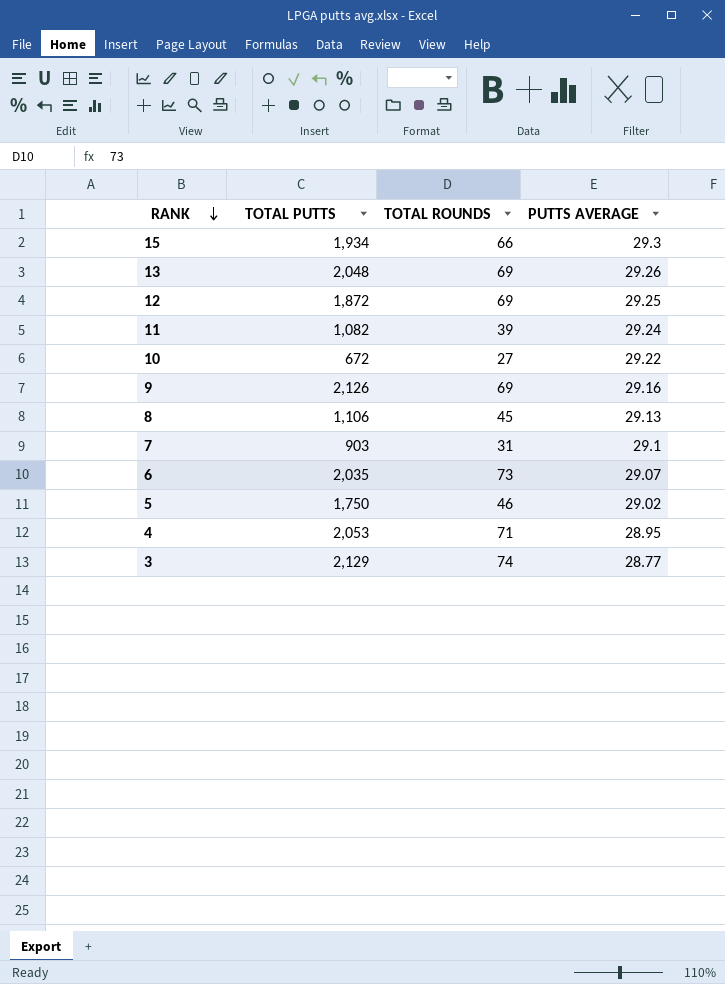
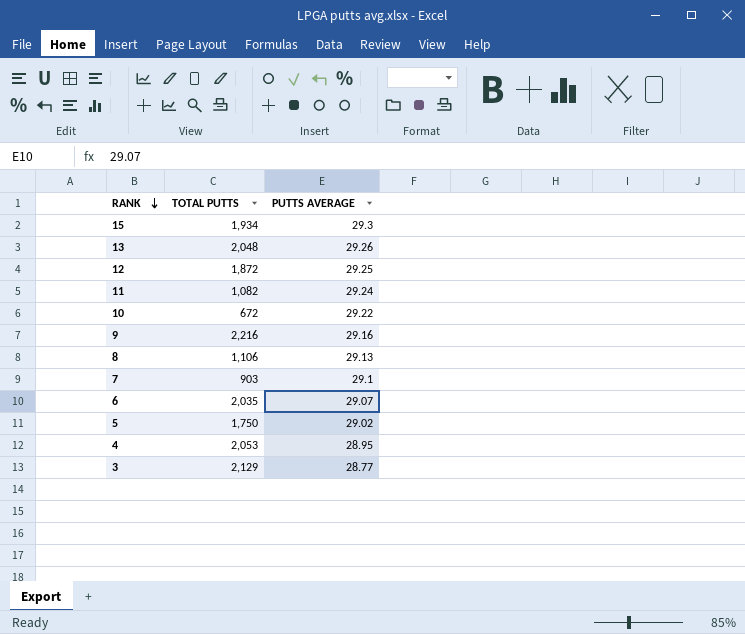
column TOTAL ROUNDS | position: 3 -> none
9 | TOTAL PUTTS: 2,126 -> 2,216

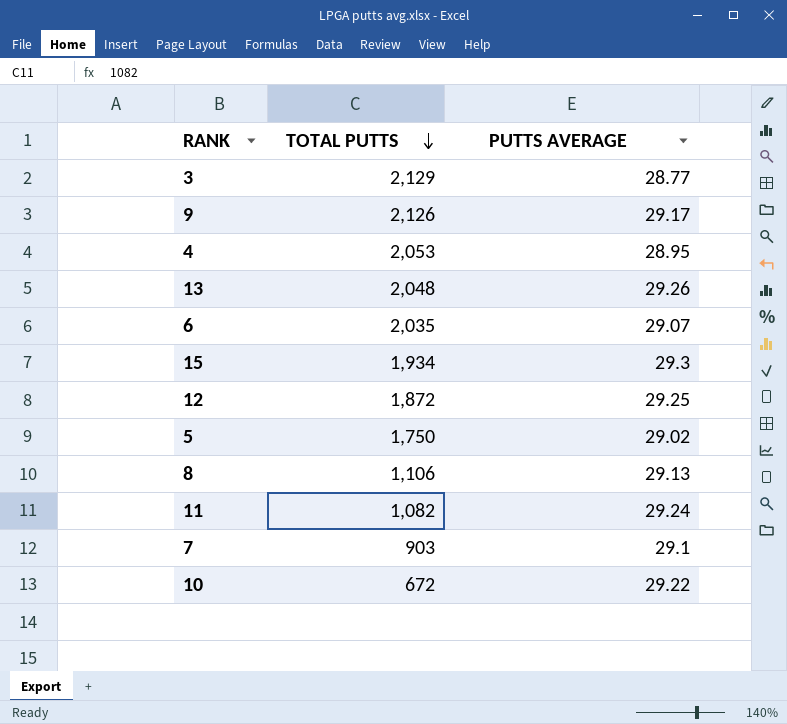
row order: RANK descending -> TOTAL PUTTS descending
9 | TOTAL PUTTS: 2,216 -> 2,126
9 | PUTTS AVERAGE: 29.16 -> 29.17

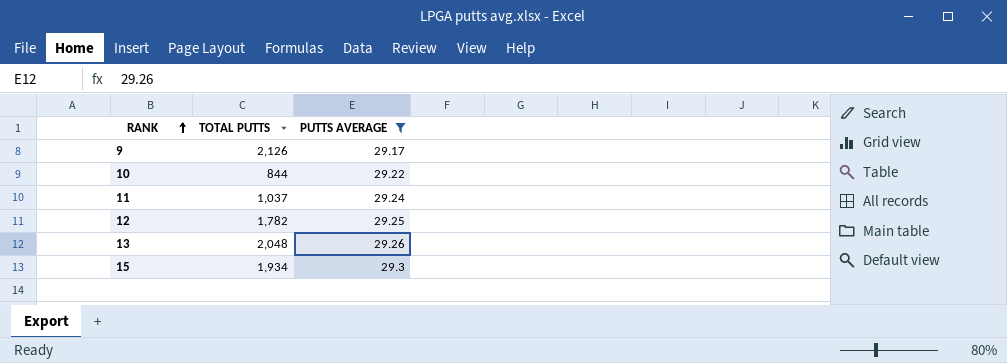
filter: none -> PUTTS AVERAGE >= 29.17
row order: TOTAL PUTTS descending -> RANK ascending
10 | TOTAL PUTTS: 672 -> 844
11 | TOTAL PUTTS: 1,082 -> 1,037
12 | TOTAL PUTTS: 1,872 -> 1,782

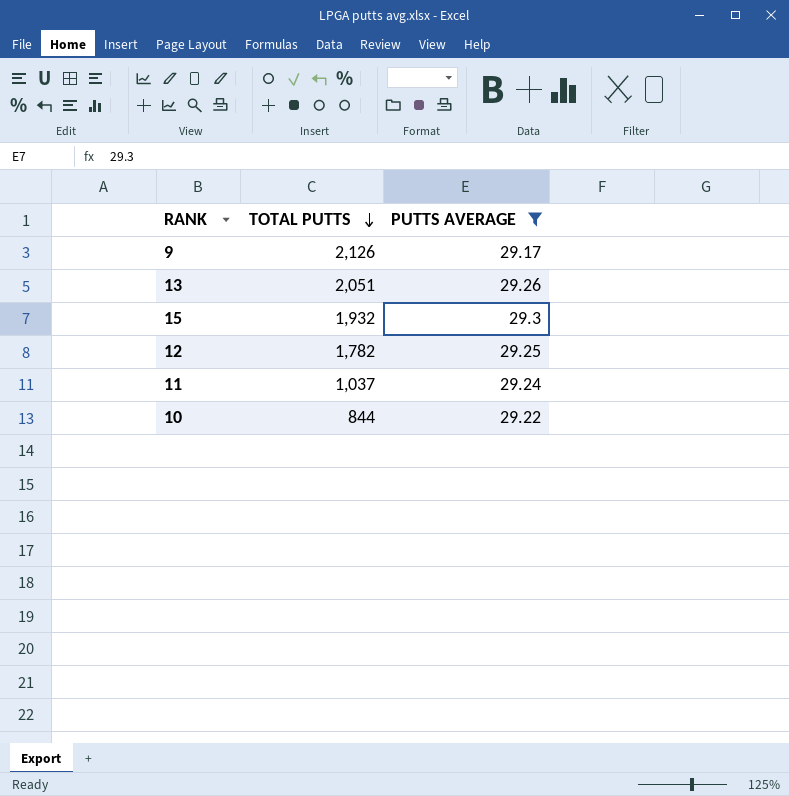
row order: RANK ascending -> TOTAL PUTTS descending
13 | TOTAL PUTTS: 2,048 -> 2,051
15 | TOTAL PUTTS: 1,934 -> 1,932

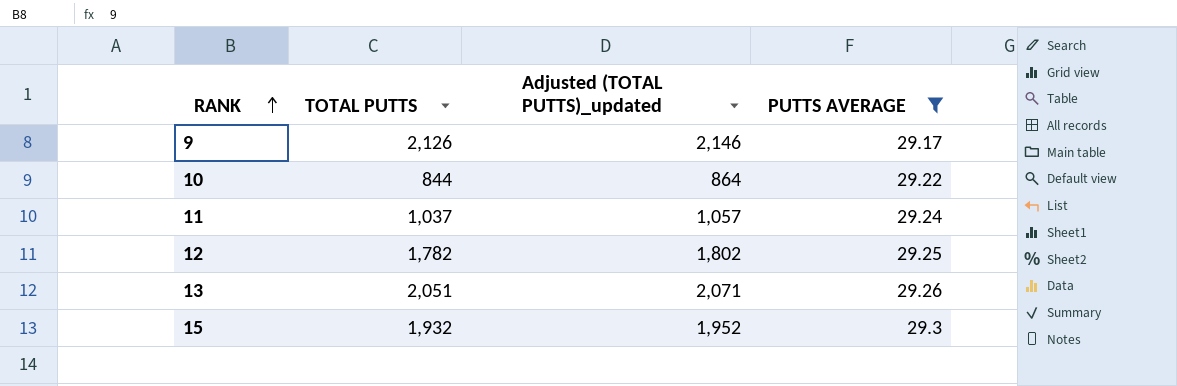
row order: TOTAL PUTTS descending -> RANK ascending
column Adjusted (TOTAL PUTTS)_updated | formula: none -> [TOTAL PUTTS] + 20

